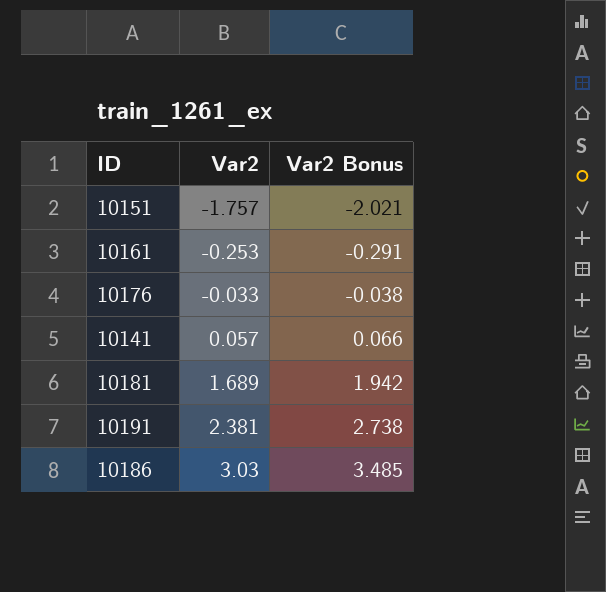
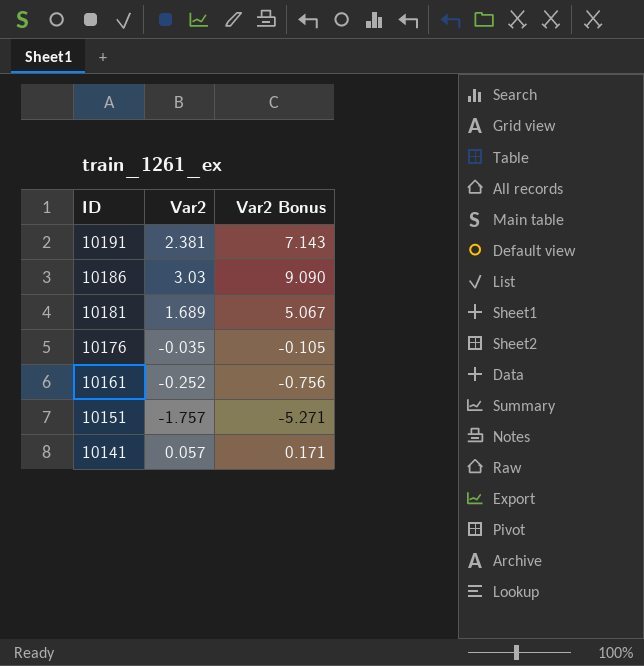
row order: Var2 ascending -> ID descending
column Var2 Bonus | formula: [Var2] * 1.15 -> [Var2] * 3
10176 | Var2: -0.033 -> -0.035
10161 | Var2: -0.253 -> -0.252

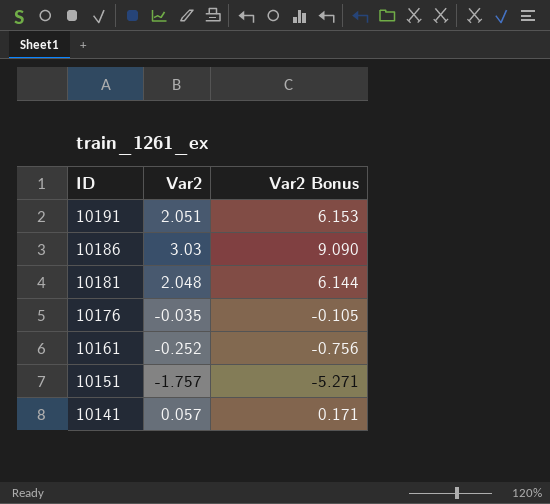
10191 | Var2: 2.381 -> 2.051
10191 | Var2 Bonus: 7.143 -> 6.153
10181 | Var2: 1.689 -> 2.048
10181 | Var2 Bonus: 5.067 -> 6.144

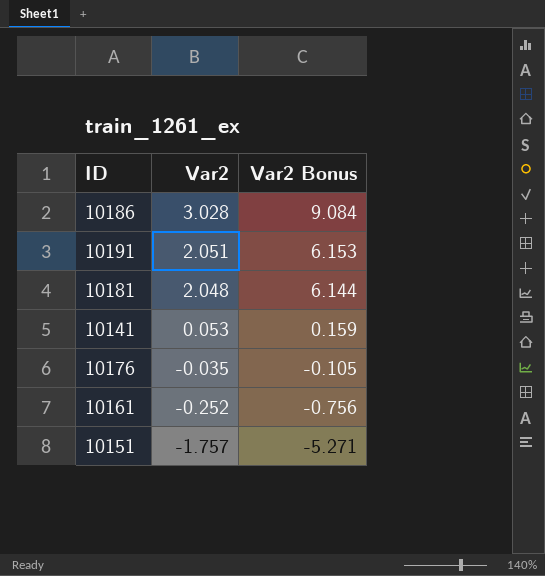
row order: ID descending -> Var2 descending
10186 | Var2: 3.03 -> 3.028
10186 | Var2 Bonus: 9.090 -> 9.084
10141 | Var2: 0.057 -> 0.053
10141 | Var2 Bonus: 0.171 -> 0.159

